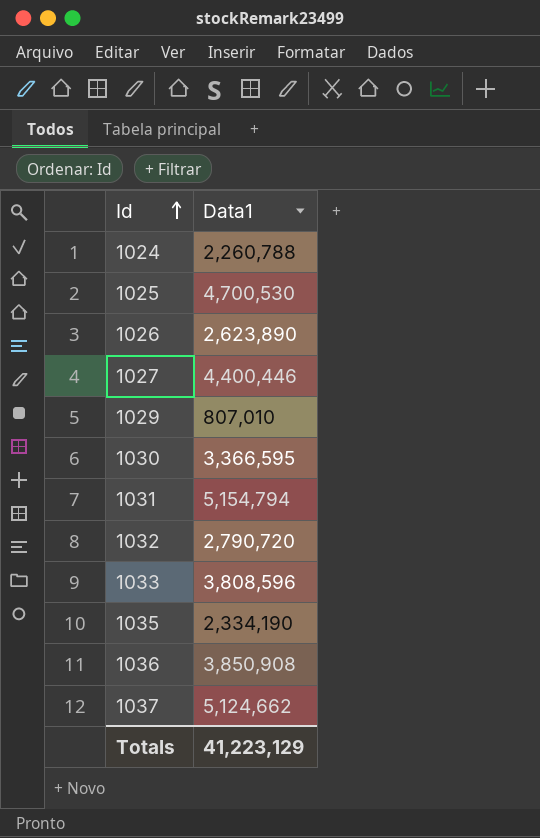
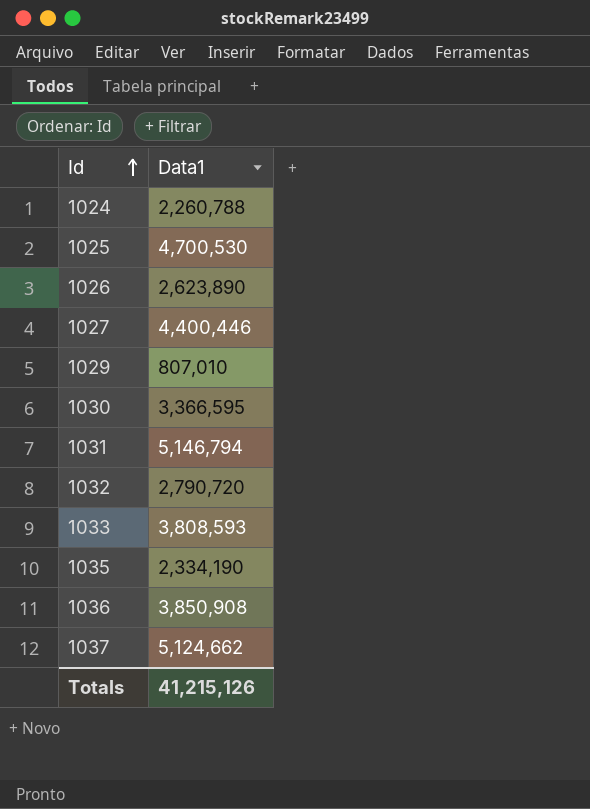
1031 | Data1: 5,154,794 -> 5,146,794
1033 | Data1: 3,808,596 -> 3,808,593
Totals | Data1: 41,223,129 -> 41,215,126

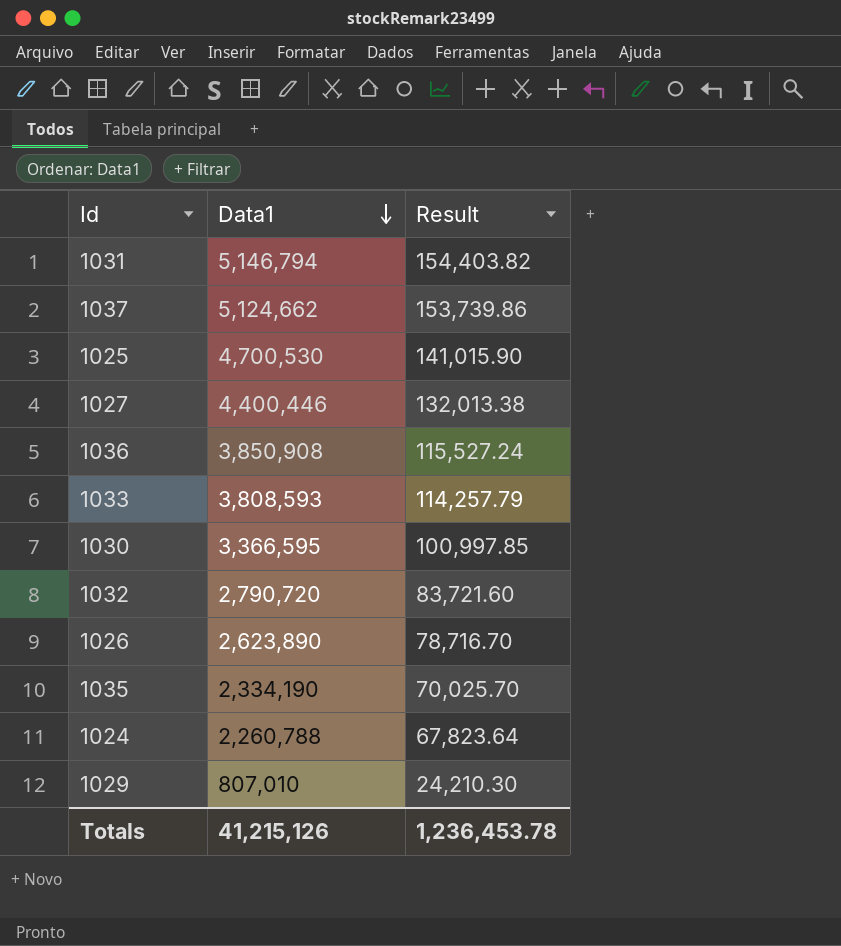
row order: Id ascending -> Data1 descending
column Result | formula: none -> [Data1] * 0.03

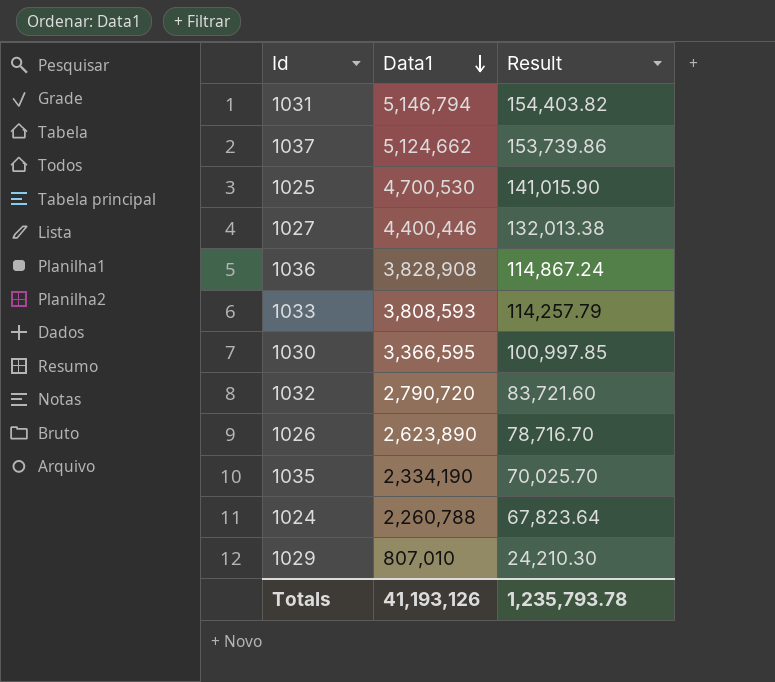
1036 | Data1: 3,850,908 -> 3,828,908
1036 | Result: 115,527.24 -> 114,867.24
Totals | Data1: 41,215,126 -> 41,193,126
Totals | Result: 1,236,453.78 -> 1,235,793.78

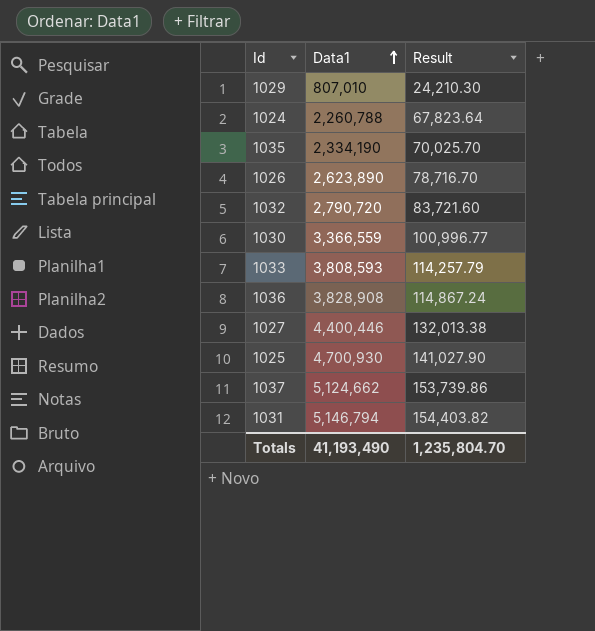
row order: Data1 descending -> Data1 ascending
1030 | Data1: 3,366,595 -> 3,366,559
1030 | Result: 100,997.85 -> 100,996.77
1025 | Data1: 4,700,530 -> 4,700,930
1025 | Result: 141,015.90 -> 141,027.90
Totals | Data1: 41,193,126 -> 41,193,490
Totals | Result: 1,235,793.78 -> 1,235,804.70

